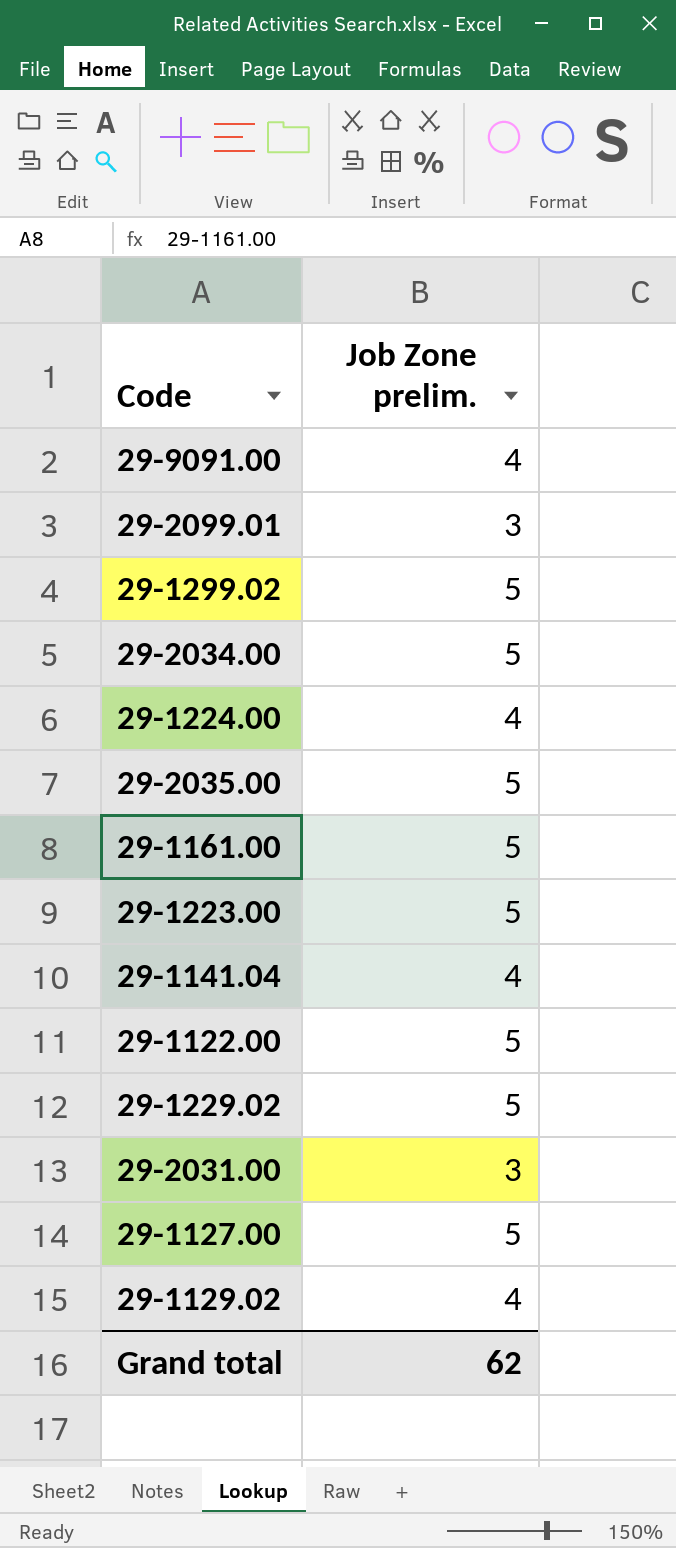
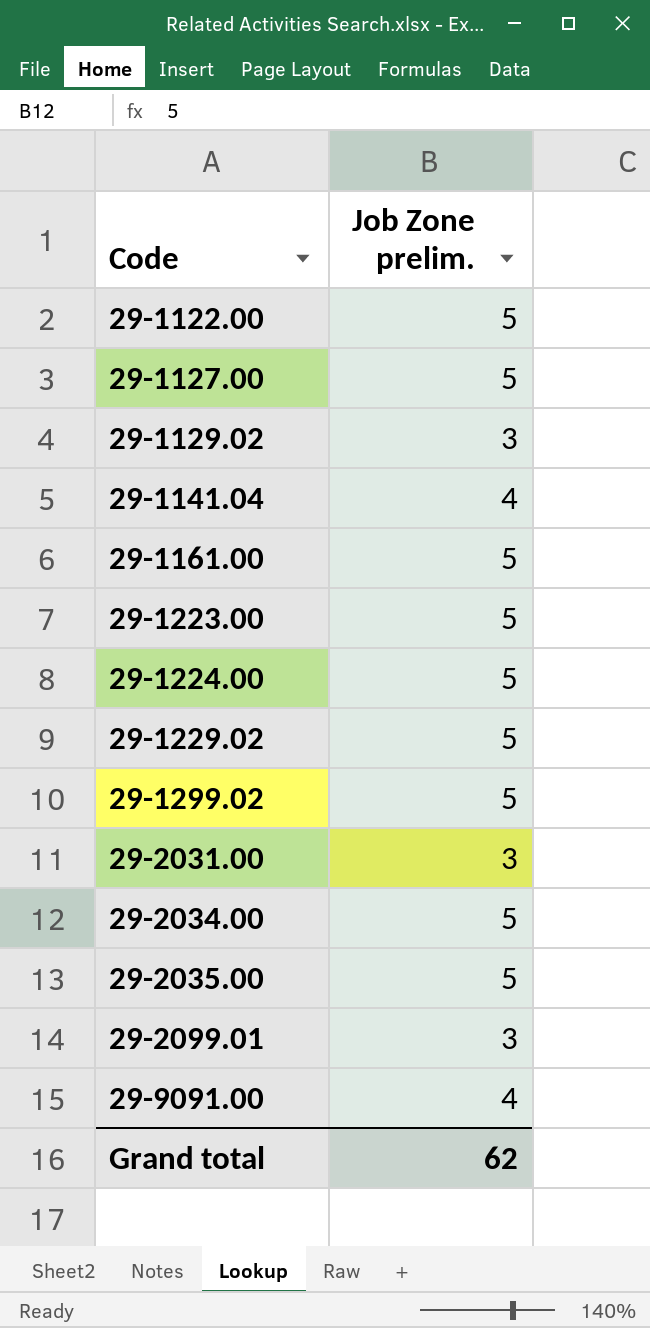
row order: none -> Code ascending
29-1129.02 | Job Zone prelim.: 4 -> 3
29-1224.00 | Job Zone prelim.: 4 -> 5

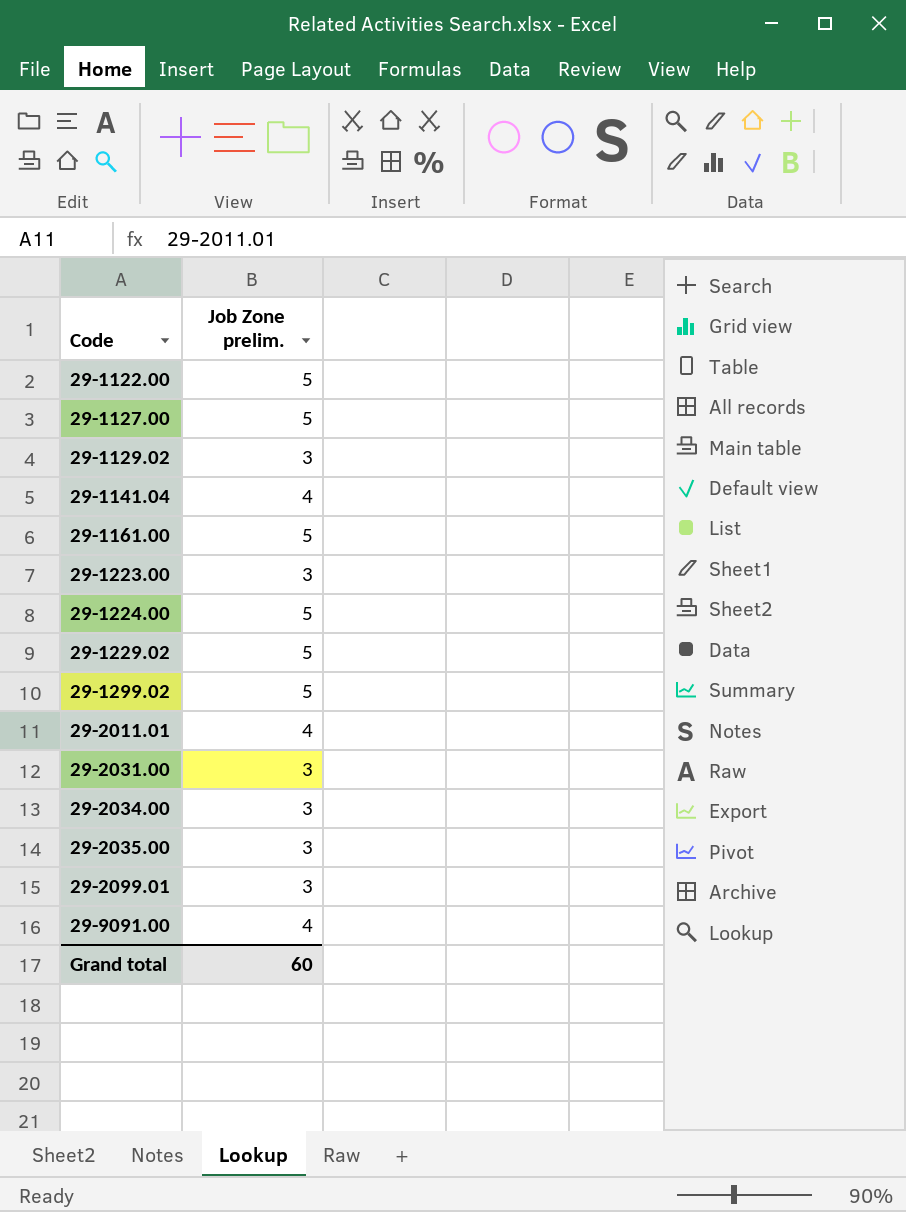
29-1223.00 | Job Zone prelim.: 5 -> 3
row 29-2011.01: none -> 4
29-2034.00 | Job Zone prelim.: 5 -> 3
29-2035.00 | Job Zone prelim.: 5 -> 3
Grand total | Job Zone prelim.: 62 -> 60

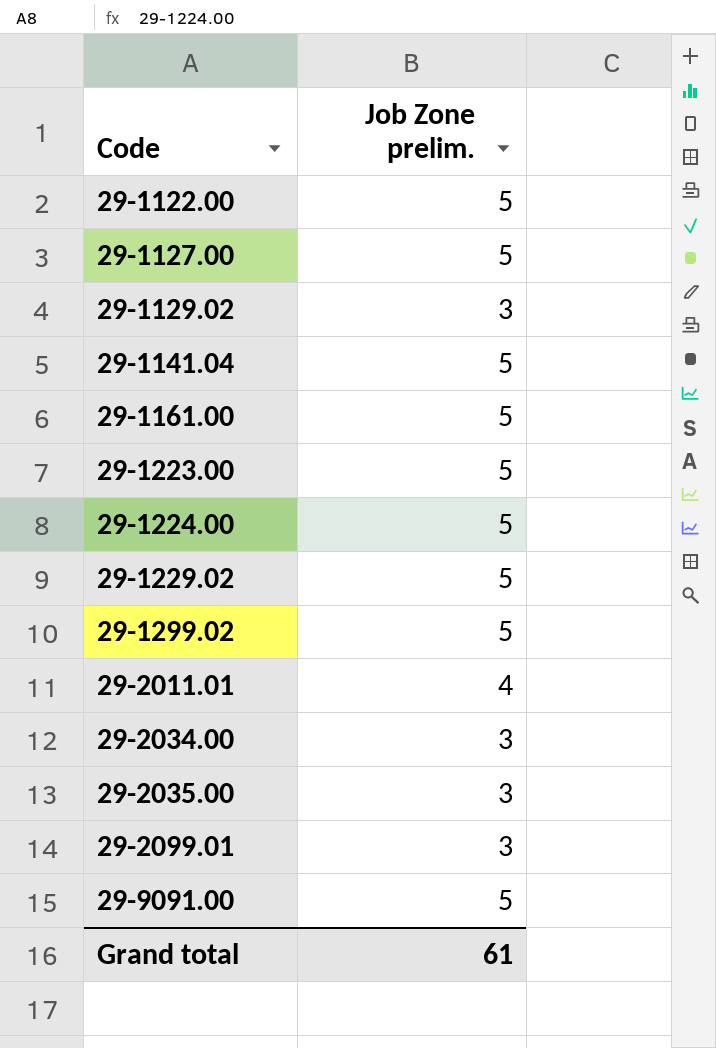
row 29-2031.00: 3 -> none
29-1141.04 | Job Zone prelim.: 4 -> 5
29-1223.00 | Job Zone prelim.: 3 -> 5
29-9091.00 | Job Zone prelim.: 4 -> 5
Grand total | Job Zone prelim.: 60 -> 61

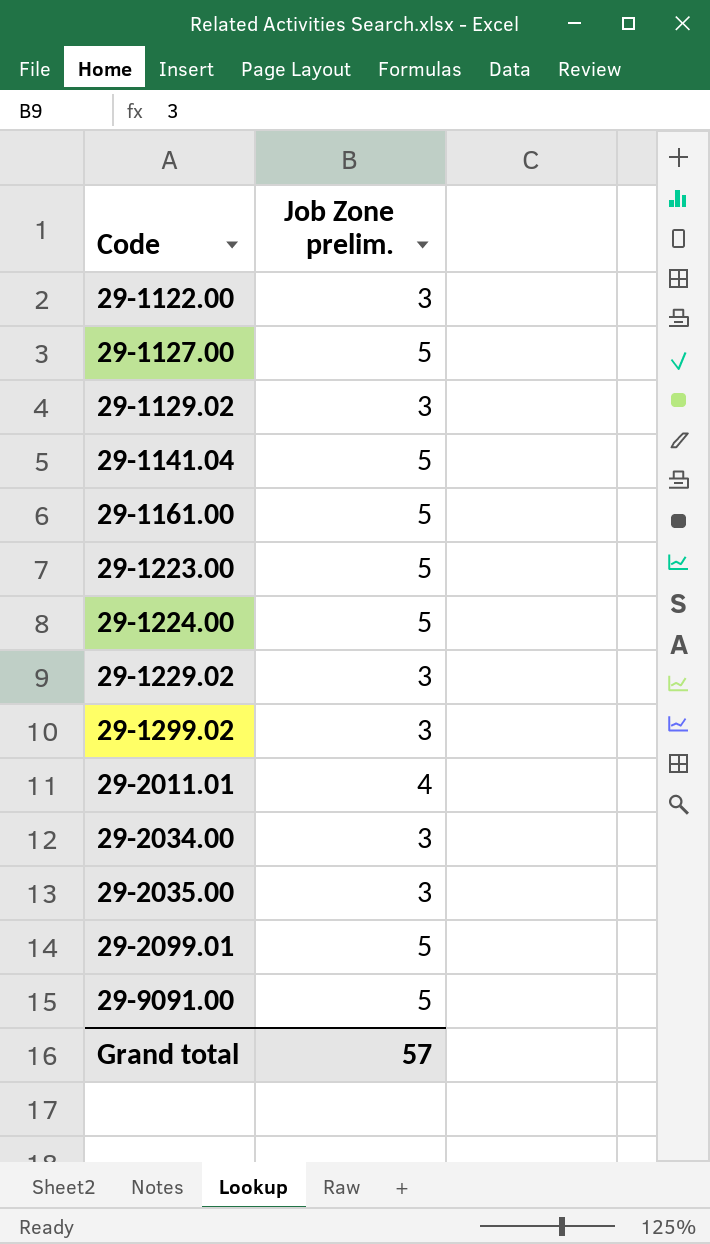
29-1122.00 | Job Zone prelim.: 5 -> 3
29-1229.02 | Job Zone prelim.: 5 -> 3
29-1299.02 | Job Zone prelim.: 5 -> 3
29-2099.01 | Job Zone prelim.: 3 -> 5
Grand total | Job Zone prelim.: 61 -> 57

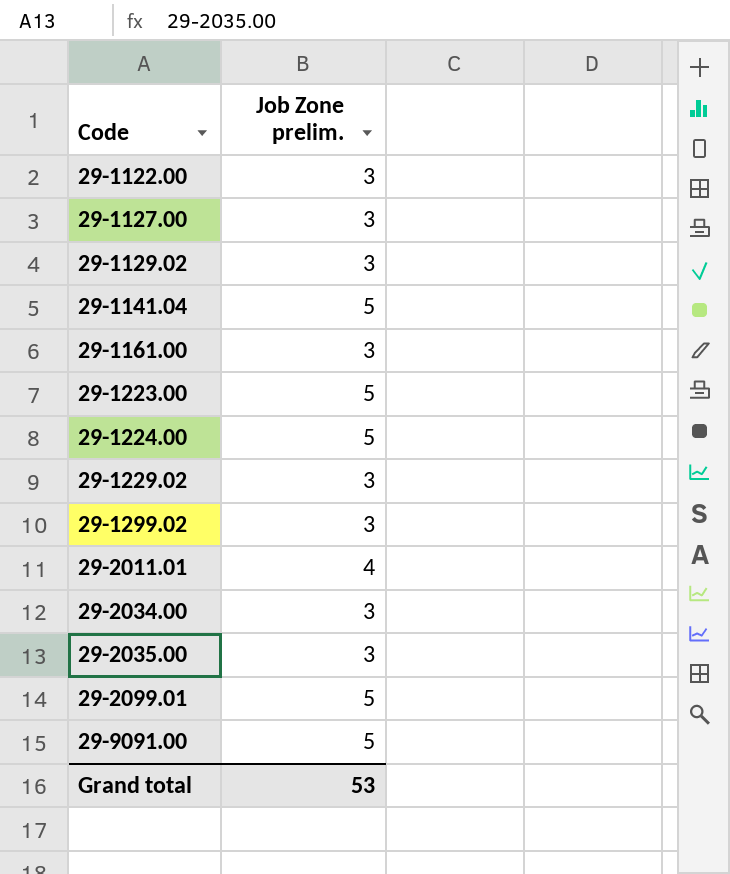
29-1127.00 | Job Zone prelim.: 5 -> 3
29-1161.00 | Job Zone prelim.: 5 -> 3
Grand total | Job Zone prelim.: 57 -> 53

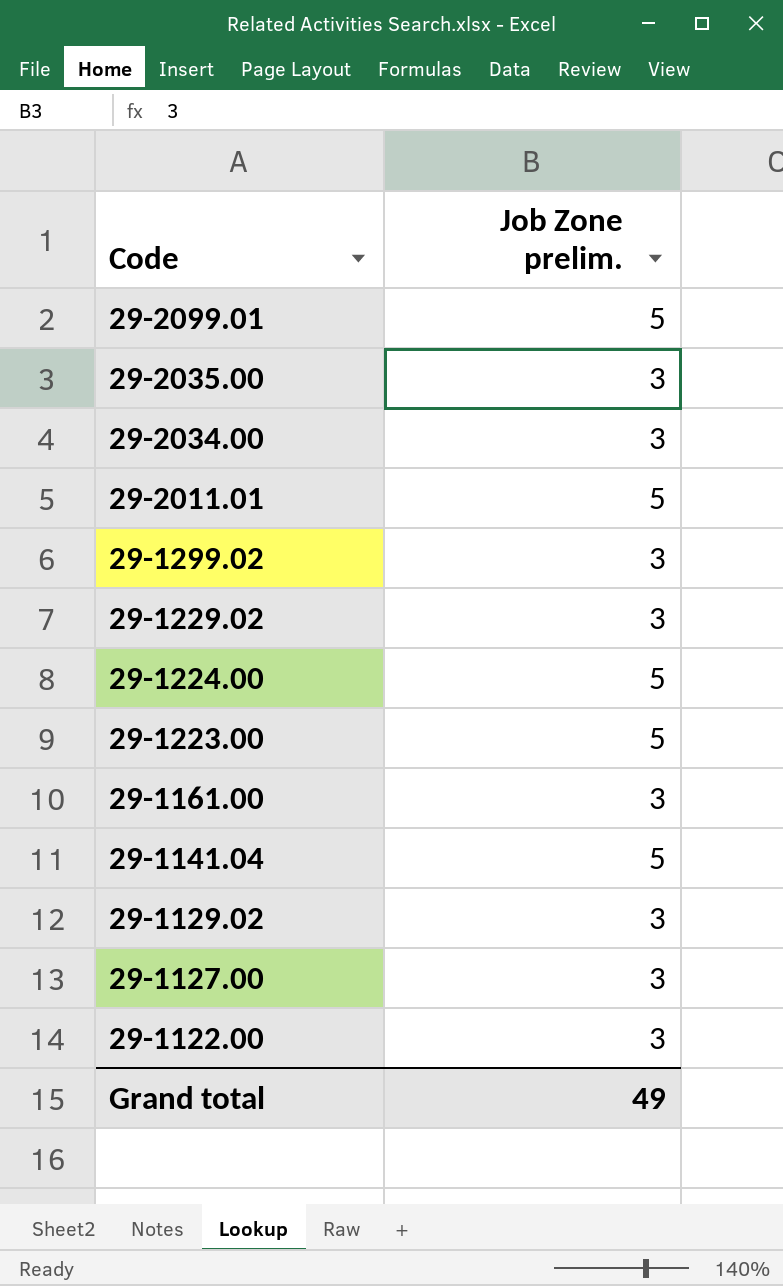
row order: Code ascending -> Code descending
row 29-9091.00: 5 -> none
29-2011.01 | Job Zone prelim.: 4 -> 5
Grand total | Job Zone prelim.: 53 -> 49

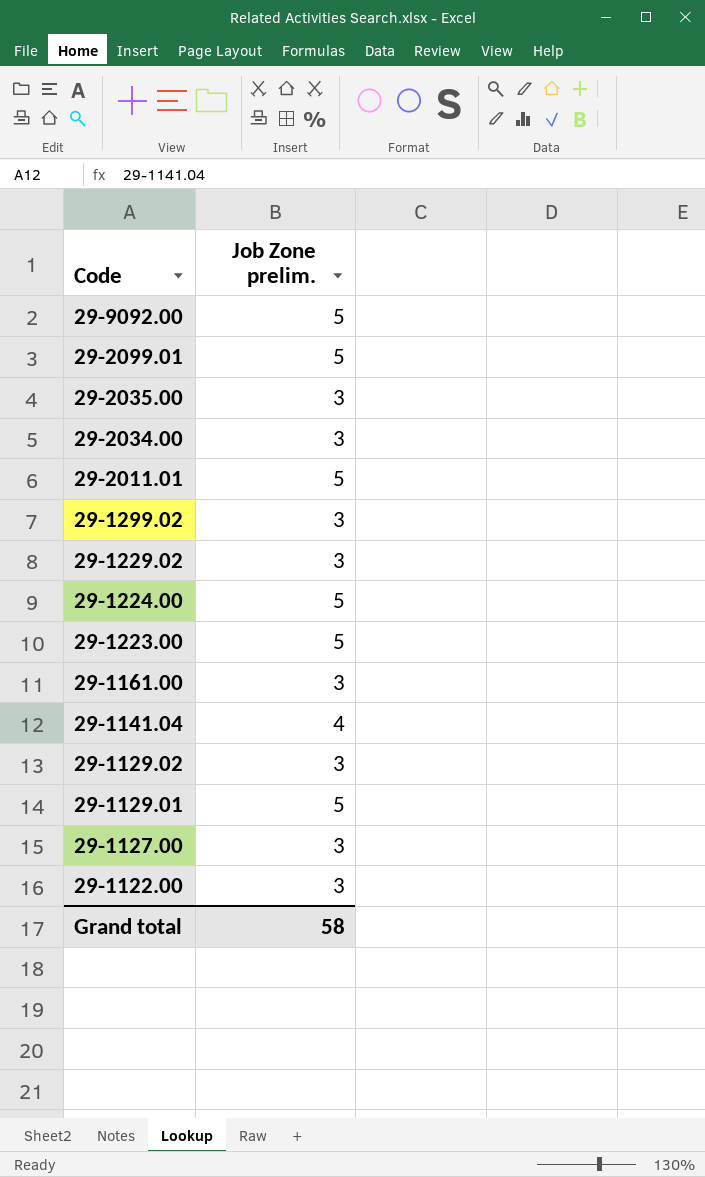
row 29-9092.00: none -> 5
29-1141.04 | Job Zone prelim.: 5 -> 4
row 29-1129.01: none -> 5
Grand total | Job Zone prelim.: 49 -> 58

